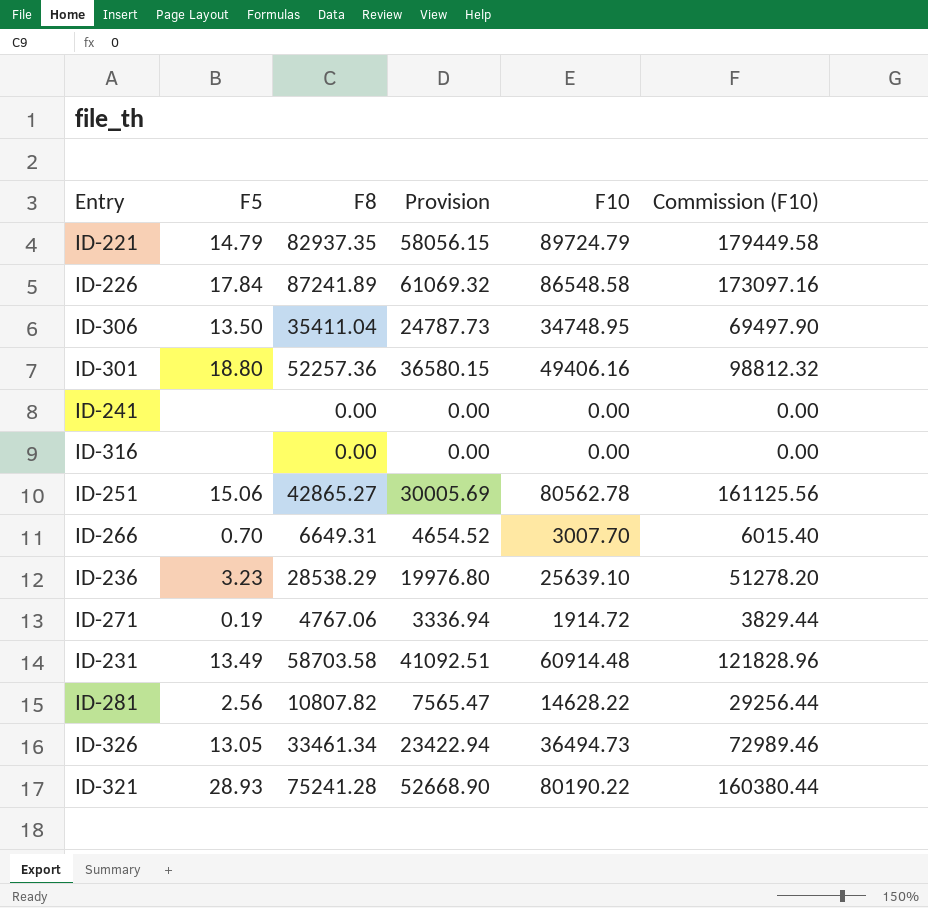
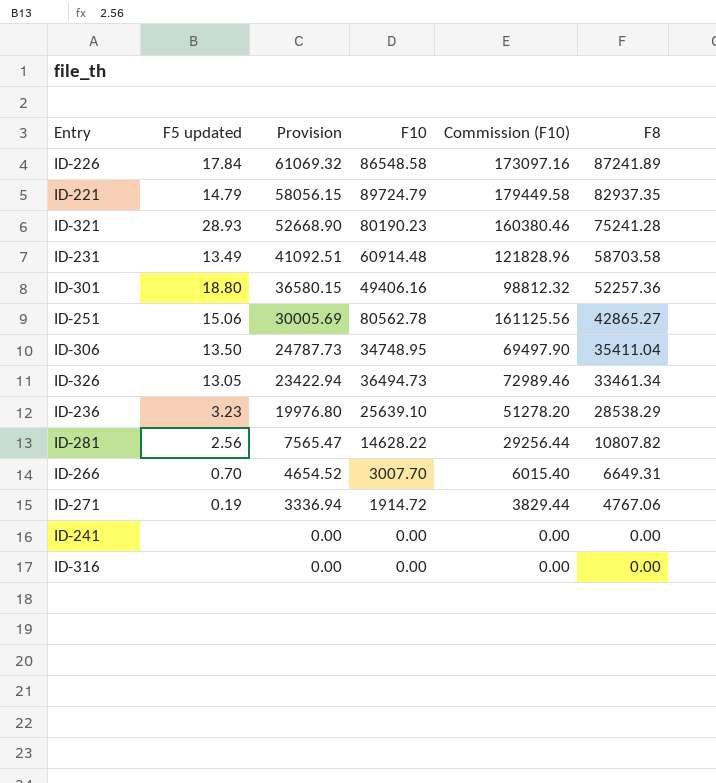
row order: none -> Provision descending
column name: F5 -> F5 updated
column F8 | position: 3 -> 6
ID-321 | F10: 80190.22 -> 80190.23
ID-321 | Commission (F10): 160380.44 -> 160380.46

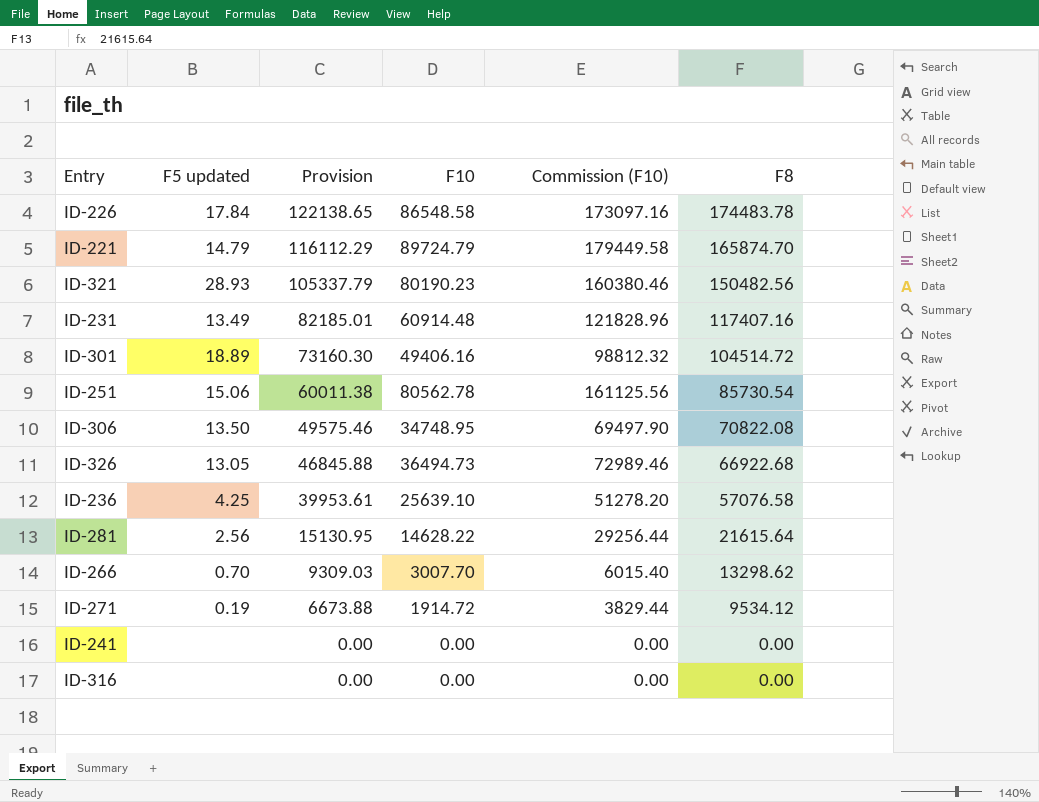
ID-226 | Provision: 61069.32 -> 122138.65
ID-226 | F8: 87241.89 -> 174483.78
ID-221 | Provision: 58056.15 -> 116112.29
ID-221 | F8: 82937.35 -> 165874.70
ID-321 | Provision: 52668.90 -> 105337.79
ID-321 | F8: 75241.28 -> 150482.56
ID-231 | Provision: 41092.51 -> 82185.01
ID-231 | F8: 58703.58 -> 117407.16
ID-301 | F5 updated: 18.80 -> 18.89
ID-301 | Provision: 36580.15 -> 73160.30
ID-301 | F8: 52257.36 -> 104514.72
ID-251 | Provision: 30005.69 -> 60011.38
ID-251 | F8: 42865.27 -> 85730.54
ID-306 | Provision: 24787.73 -> 49575.46
ID-306 | F8: 35411.04 -> 70822.08
ID-326 | Provision: 23422.94 -> 46845.88
ID-326 | F8: 33461.34 -> 66922.68
ID-236 | F5 updated: 3.23 -> 4.25
ID-236 | Provision: 19976.80 -> 39953.61
ID-236 | F8: 28538.29 -> 57076.58
ID-281 | Provision: 7565.47 -> 15130.95
ID-281 | F8: 10807.82 -> 21615.64
ID-266 | Provision: 4654.52 -> 9309.03
ID-266 | F8: 6649.31 -> 13298.62
ID-271 | Provision: 3336.94 -> 6673.88
ID-271 | F8: 4767.06 -> 9534.12

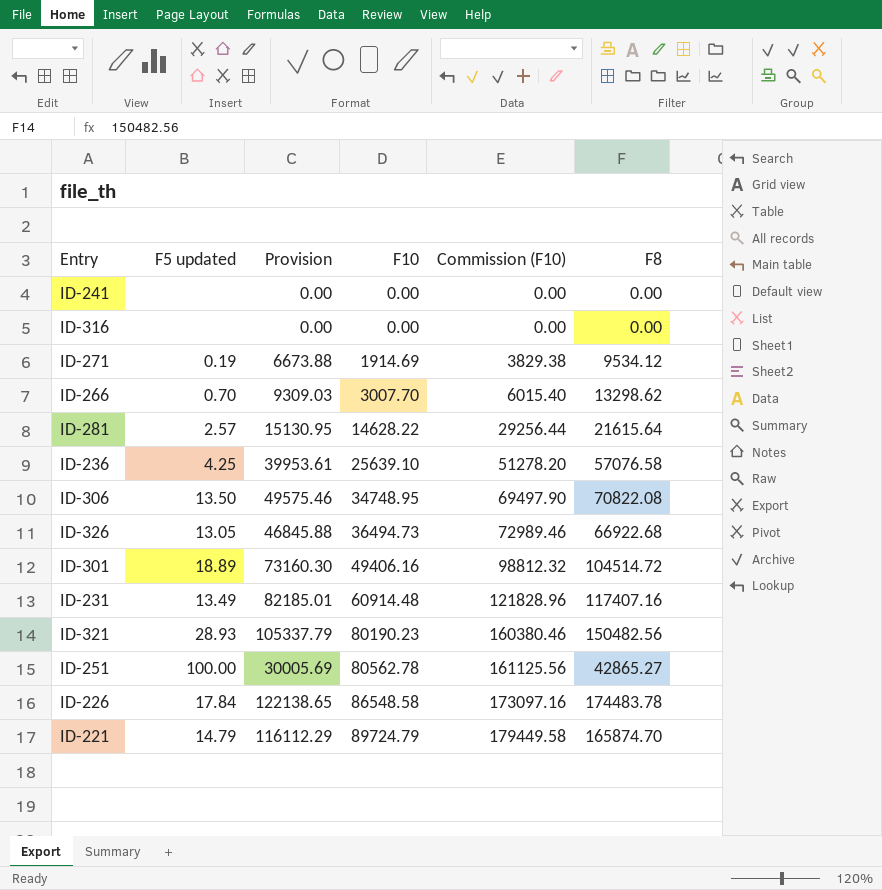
row order: Provision descending -> F10 ascending
ID-271 | F10: 1914.72 -> 1914.69
ID-271 | Commission (F10): 3829.44 -> 3829.38
ID-281 | F5 updated: 2.56 -> 2.57
ID-251 | F5 updated: 15.06 -> 100.00
ID-251 | Provision: 60011.38 -> 30005.69
ID-251 | F8: 85730.54 -> 42865.27

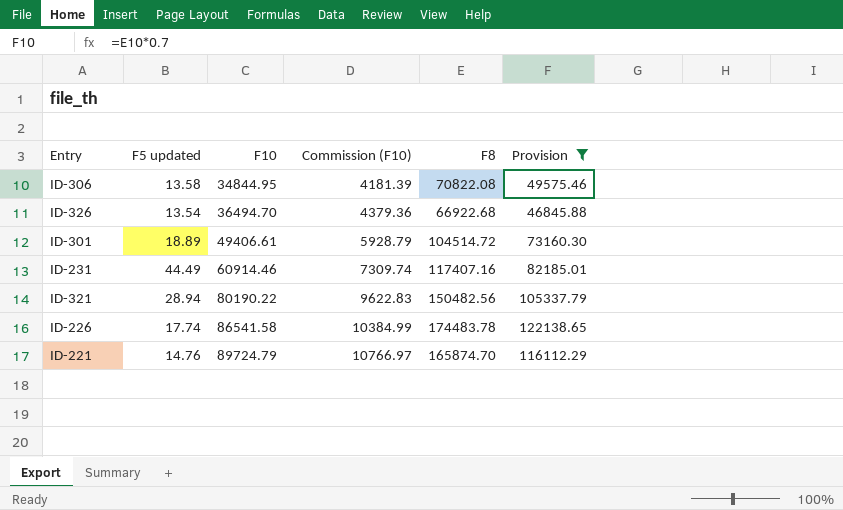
filter: none -> Provision >= 46845.88
column Commission (F10) | formula: [F10] * 2 -> [F10] * 0.12
column Provision | position: 3 -> 6
ID-306 | F5 updated: 13.50 -> 13.58
ID-306 | F10: 34748.95 -> 34844.95
ID-326 | F5 updated: 13.05 -> 13.54
ID-326 | F10: 36494.73 -> 36494.70
ID-301 | F10: 49406.16 -> 49406.61
ID-231 | F5 updated: 13.49 -> 44.49
ID-231 | F10: 60914.48 -> 60914.46
ID-321 | F5 updated: 28.93 -> 28.94
ID-321 | F10: 80190.23 -> 80190.22
ID-226 | F5 updated: 17.84 -> 17.74
ID-226 | F10: 86548.58 -> 86541.58
ID-221 | F5 updated: 14.79 -> 14.76

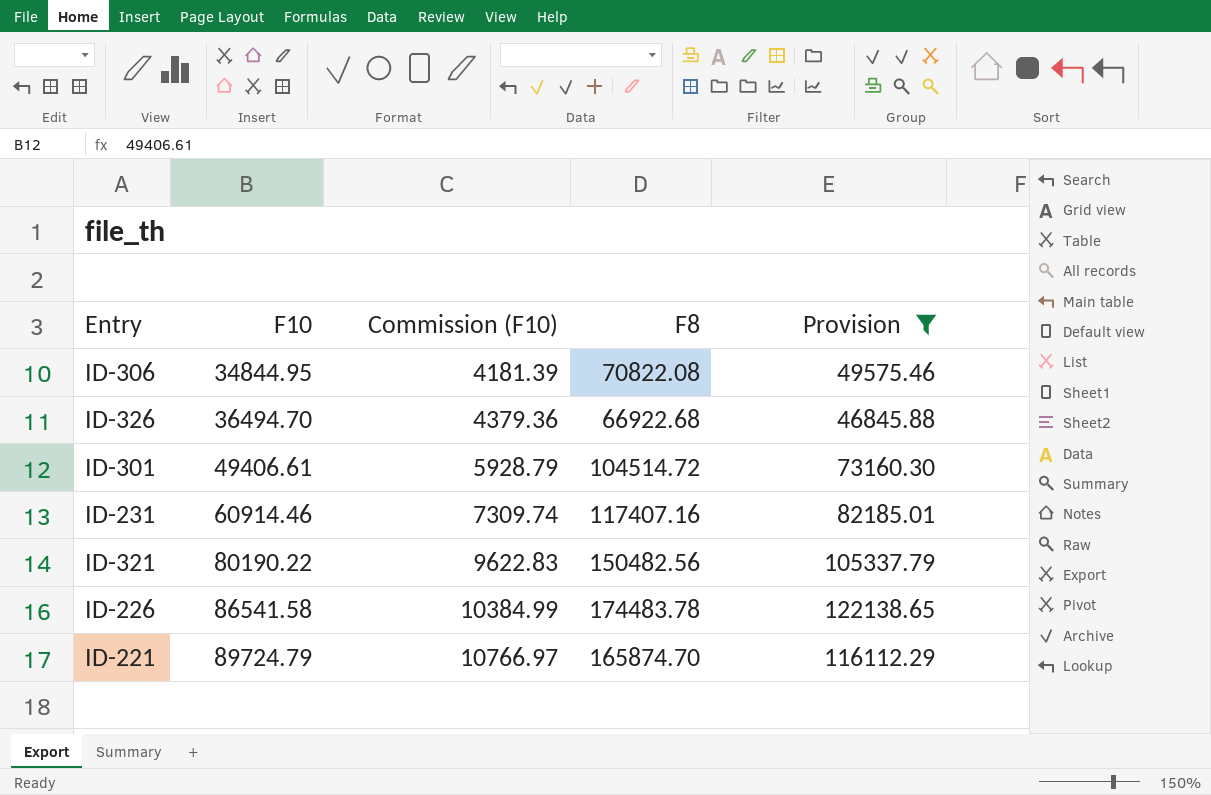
column F5 updated | position: 2 -> none

